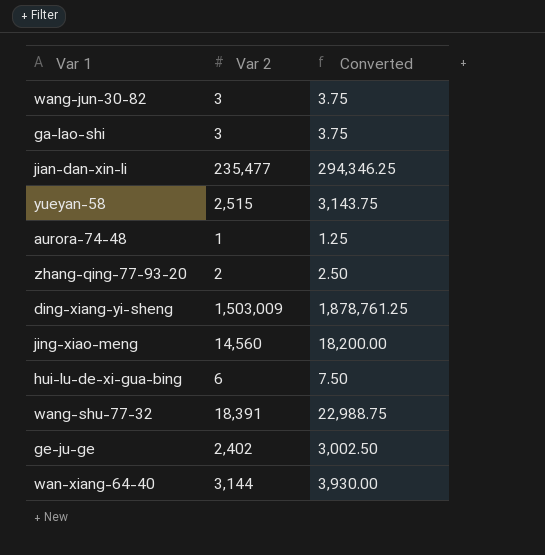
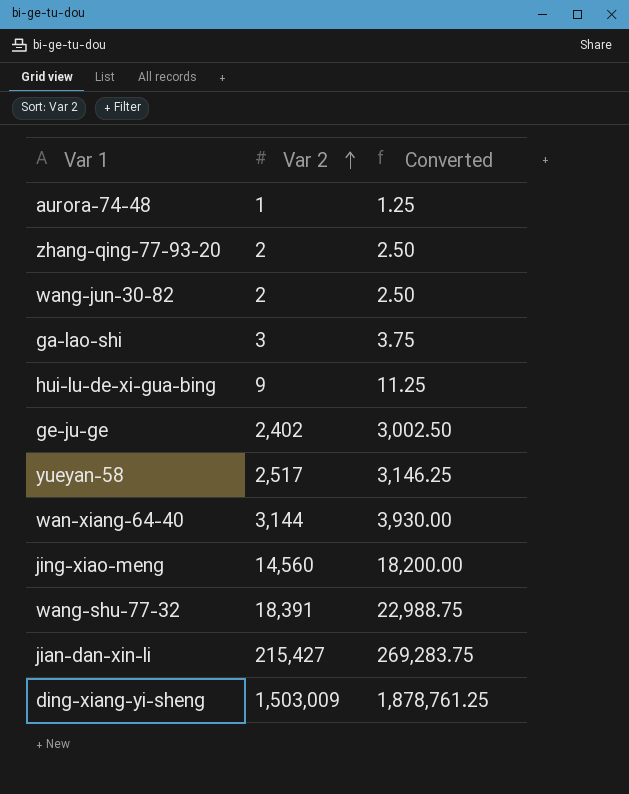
row order: none -> Var 2 ascending
wang-jun-30-82 | Var 2: 3 -> 2
wang-jun-30-82 | Converted: 3.75 -> 2.50
hui-lu-de-xi-gua-bing | Var 2: 6 -> 9
hui-lu-de-xi-gua-bing | Converted: 7.50 -> 11.25
yueyan-58 | Var 2: 2,515 -> 2,517
yueyan-58 | Converted: 3,143.75 -> 3,146.25
jian-dan-xin-li | Var 2: 235,477 -> 215,427
jian-dan-xin-li | Converted: 294,346.25 -> 269,283.75

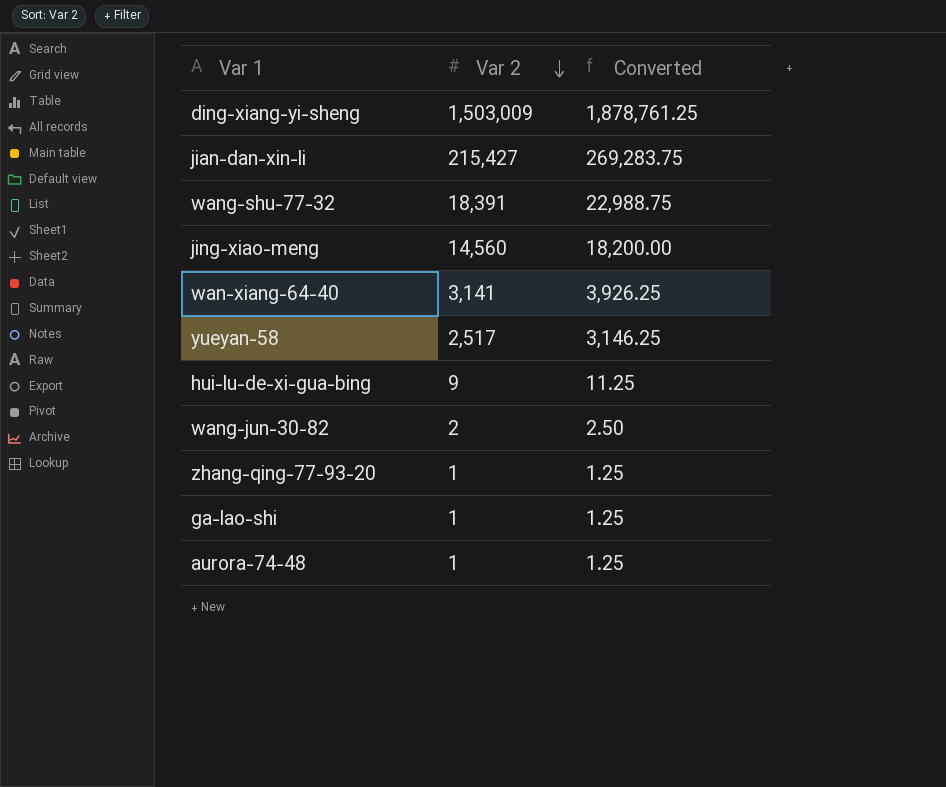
row order: Var 2 ascending -> Var 2 descending
row ge-ju-ge: 2,402 | 3,002.50 -> none
wan-xiang-64-40 | Var 2: 3,144 -> 3,141
wan-xiang-64-40 | Converted: 3,930.00 -> 3,926.25
zhang-qing-77-93-20 | Var 2: 2 -> 1
zhang-qing-77-93-20 | Converted: 2.50 -> 1.25
ga-lao-shi | Var 2: 3 -> 1
ga-lao-shi | Converted: 3.75 -> 1.25

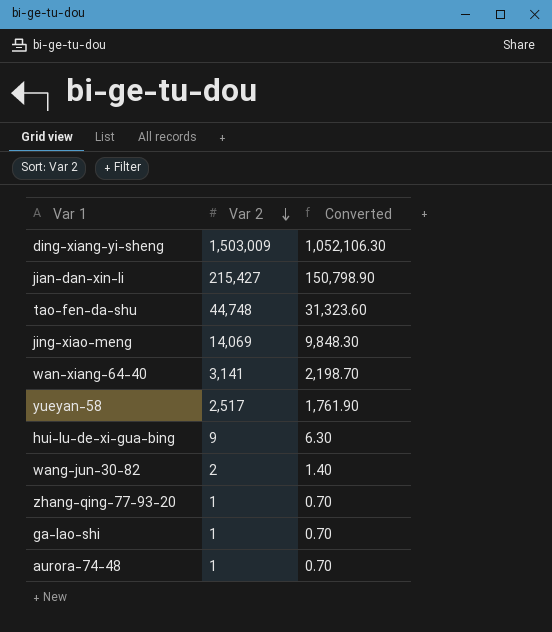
column Converted | formula: [Var 2] * 1.25 -> [Var 2] * 0.7
row wang-shu-77-32: 18,391 | 22,988.75 -> none
row tao-fen-da-shu: none -> 44,748 | 31,323.60
jing-xiao-meng | Var 2: 14,560 -> 14,069

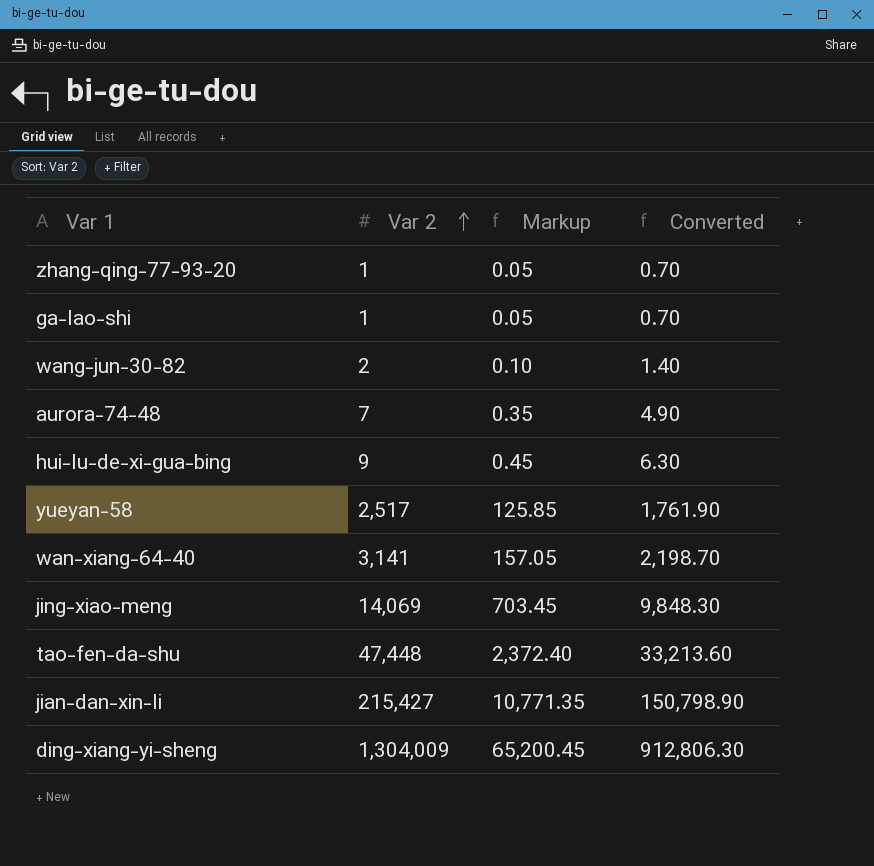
row order: Var 2 descending -> Var 2 ascending
column Markup | formula: none -> [Var 2] * 0.05
aurora-74-48 | Var 2: 1 -> 7
aurora-74-48 | Converted: 0.70 -> 4.90
tao-fen-da-shu | Var 2: 44,748 -> 47,448
tao-fen-da-shu | Converted: 31,323.60 -> 33,213.60
ding-xiang-yi-sheng | Var 2: 1,503,009 -> 1,304,009
ding-xiang-yi-sheng | Converted: 1,052,106.30 -> 912,806.30

